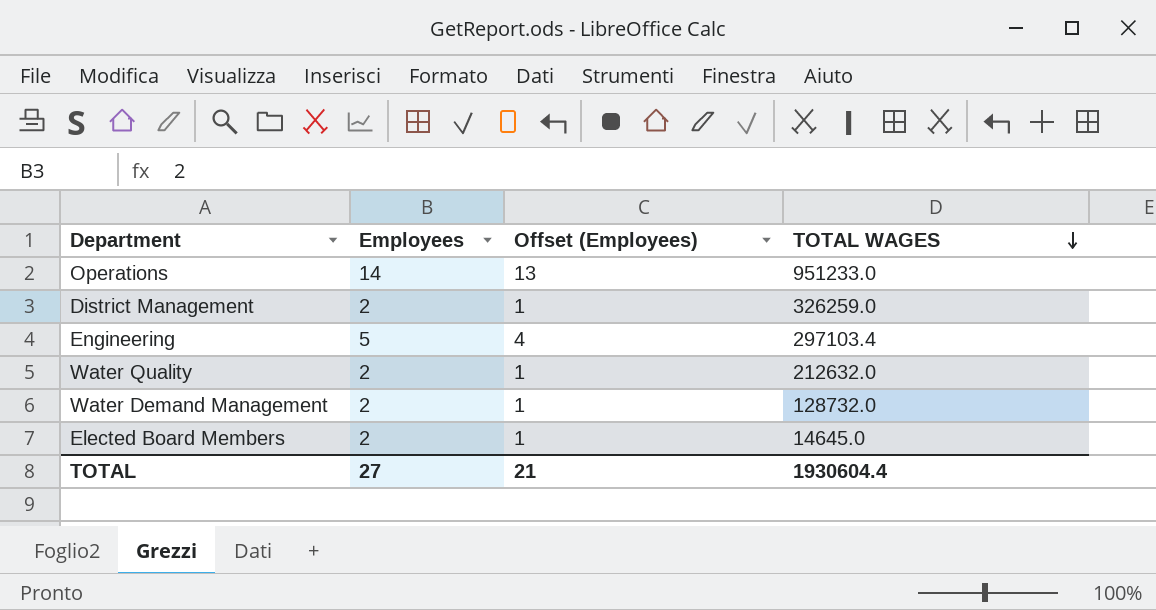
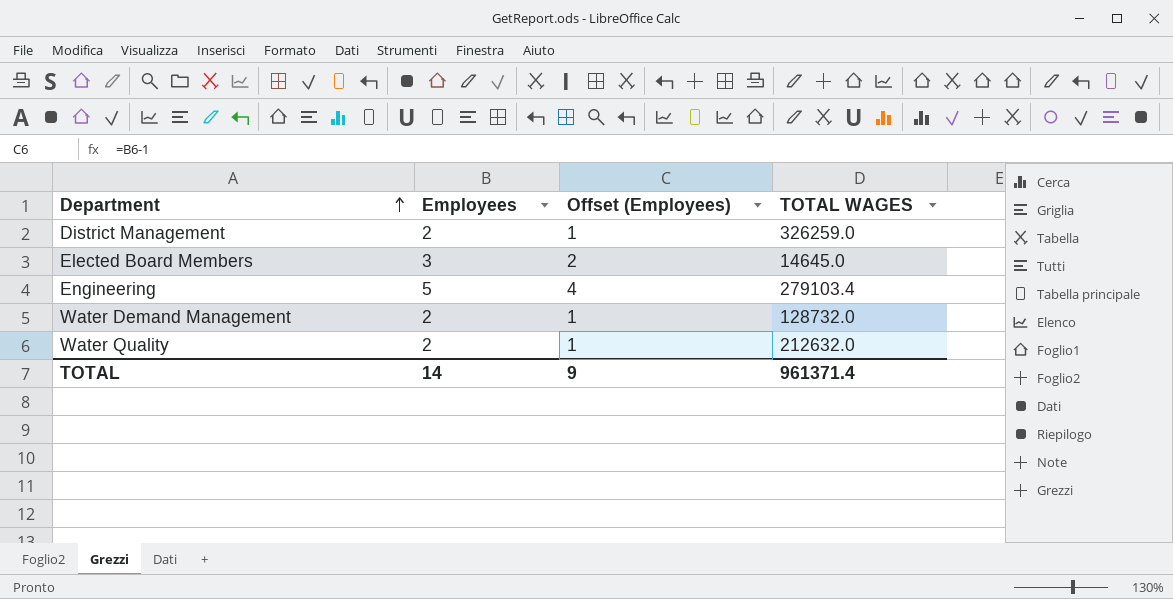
row order: TOTAL WAGES descending -> Department ascending
row Operations: 14 | 13 | 951233.0 -> none
Elected Board Members | Employees: 2 -> 3
Elected Board Members | Offset (Employees): 1 -> 2
Engineering | TOTAL WAGES: 297103.4 -> 279103.4
TOTAL | Employees: 27 -> 14
TOTAL | Offset (Employees): 21 -> 9
TOTAL | TOTAL WAGES: 1930604.4 -> 961371.4

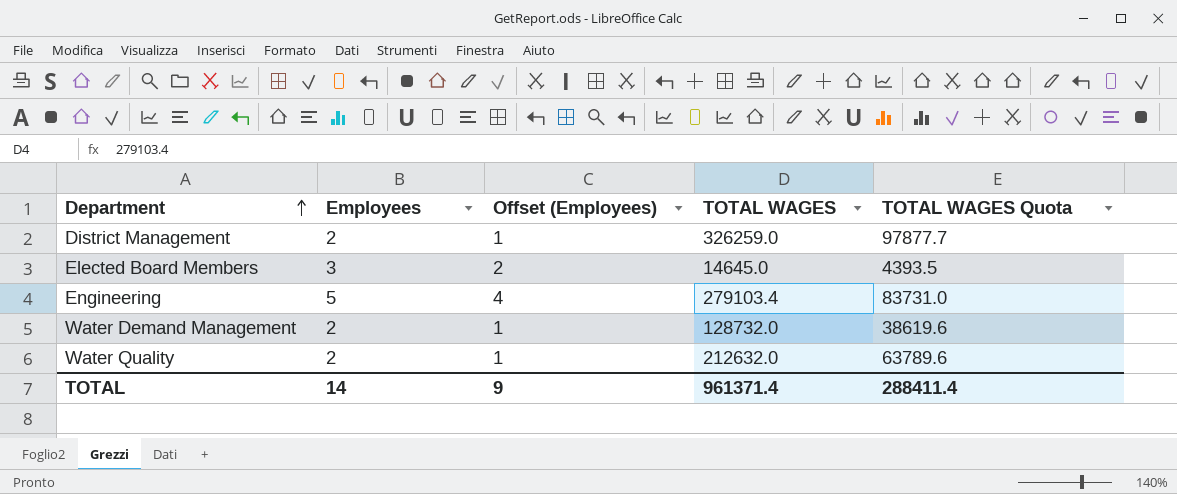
column TOTAL WAGES Quota | formula: none -> [TOTAL WAGES] * 0.3

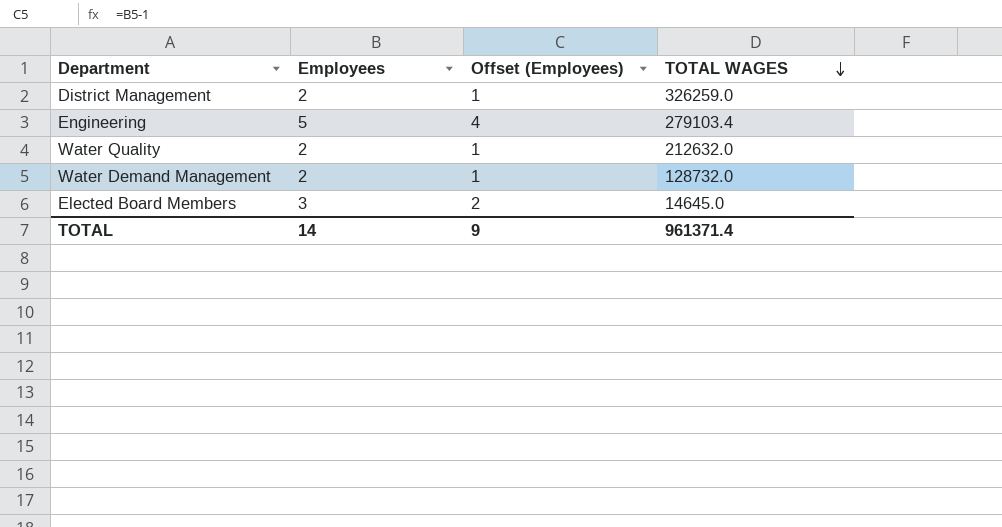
row order: Department ascending -> TOTAL WAGES descending
column TOTAL WAGES Quota | formula: [TOTAL WAGES] * 0.3 -> none

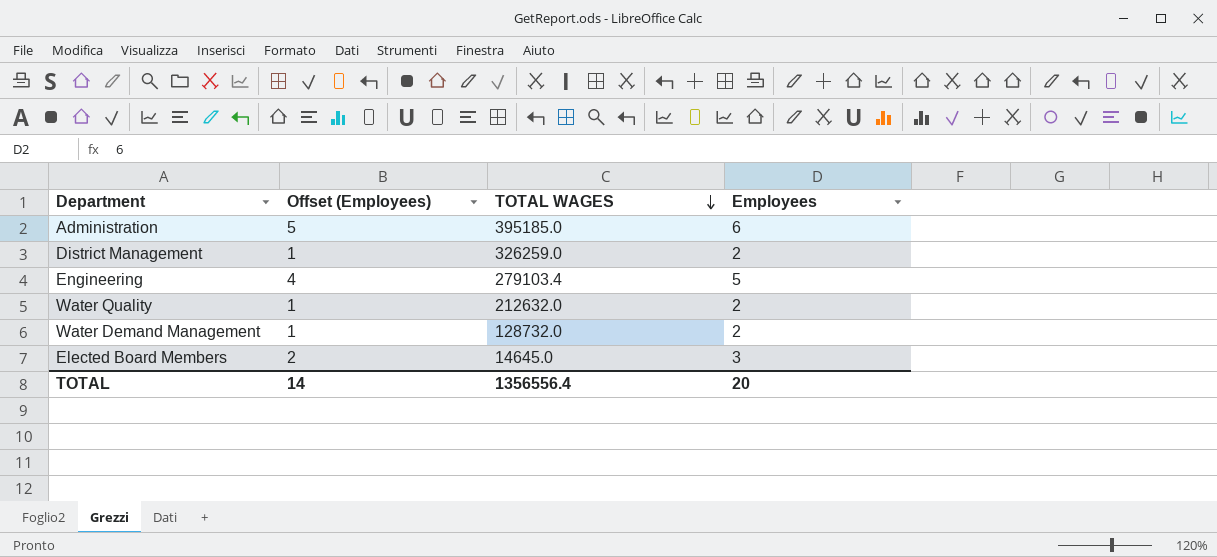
column Employees | position: 2 -> 4
row Administration: none -> 5 | 395185.0 | 6
TOTAL | Offset (Employees): 9 -> 14
TOTAL | TOTAL WAGES: 961371.4 -> 1356556.4
TOTAL | Employees: 14 -> 20

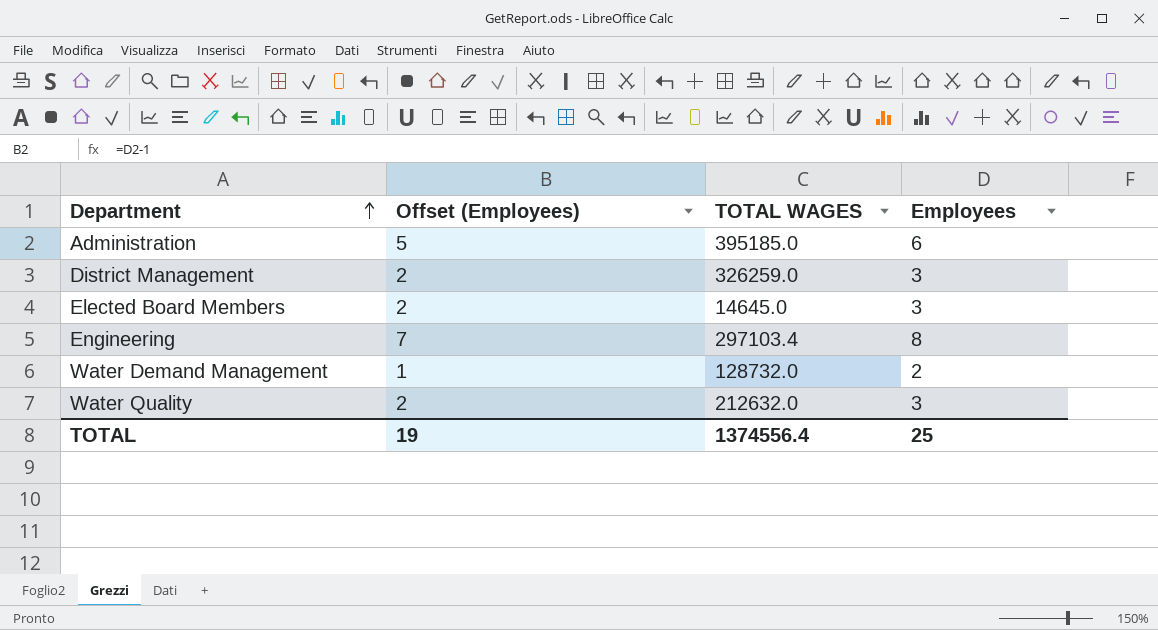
row order: TOTAL WAGES descending -> Department ascending
District Management | Offset (Employees): 1 -> 2
District Management | Employees: 2 -> 3
Engineering | Offset (Employees): 4 -> 7
Engineering | TOTAL WAGES: 279103.4 -> 297103.4
Engineering | Employees: 5 -> 8
Water Quality | Offset (Employees): 1 -> 2
Water Quality | Employees: 2 -> 3
TOTAL | Offset (Employees): 14 -> 19
TOTAL | TOTAL WAGES: 1356556.4 -> 1374556.4
TOTAL | Employees: 20 -> 25

